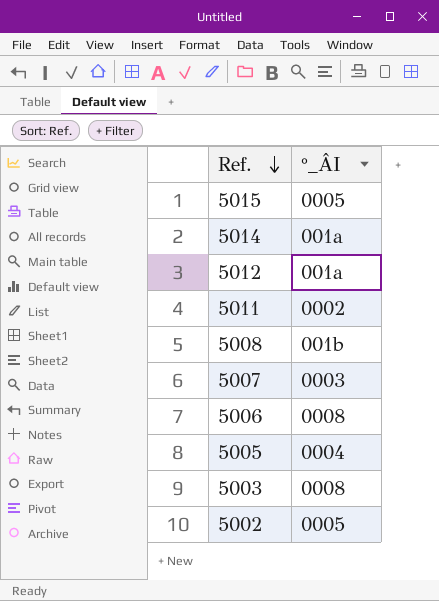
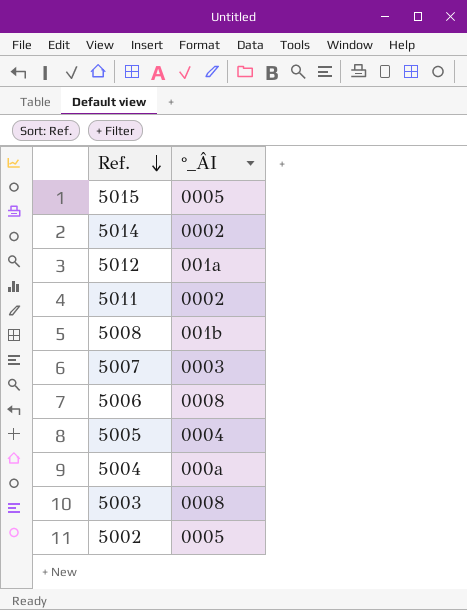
5014 | °_ÂI: 001a -> 0002
row 5004: none -> 000a

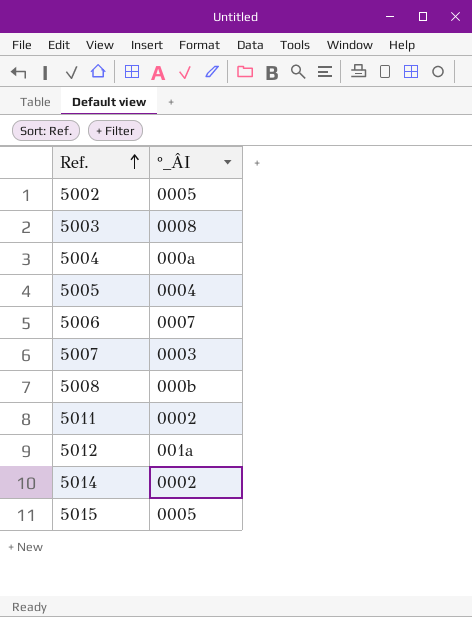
row order: Ref. descending -> Ref. ascending
5006 | °_ÂI: 0008 -> 0007
5008 | °_ÂI: 001b -> 000b

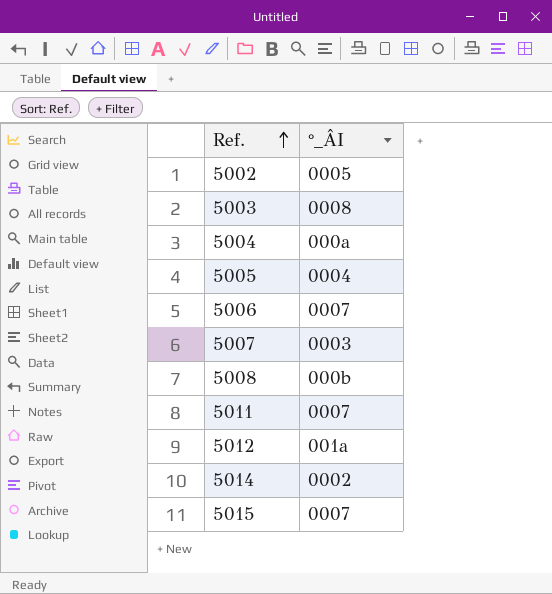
5011 | °_ÂI: 0002 -> 0007
5015 | °_ÂI: 0005 -> 0007

